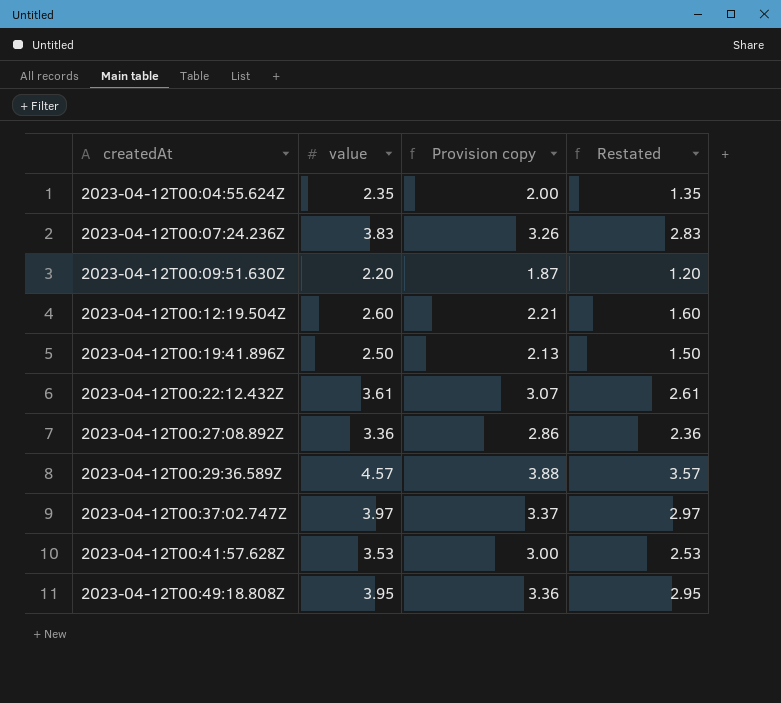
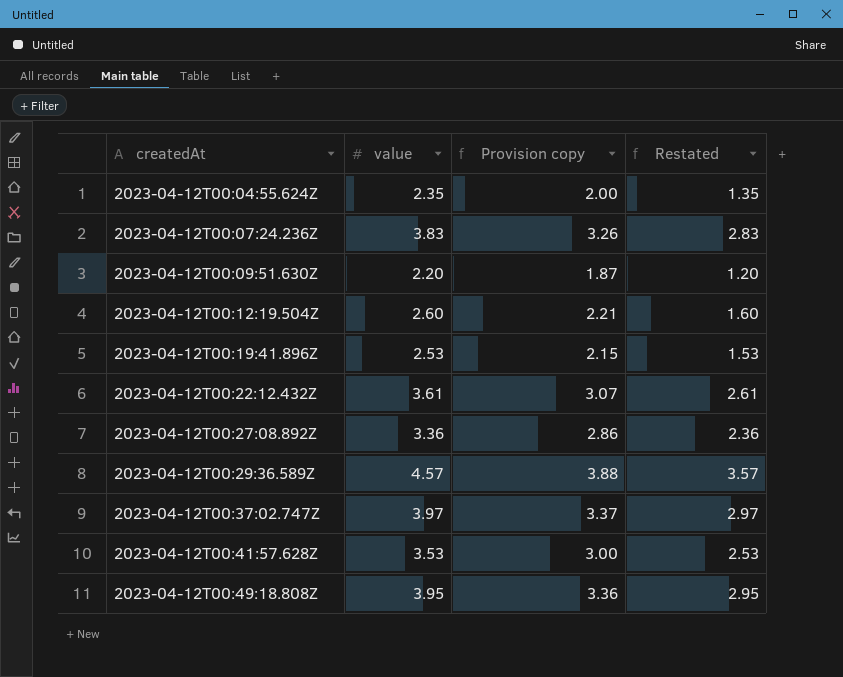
2023-04-12T00:19:41.896Z | value: 2.50 -> 2.53
2023-04-12T00:19:41.896Z | Provision copy: 2.13 -> 2.15
2023-04-12T00:19:41.896Z | Restated: 1.50 -> 1.53

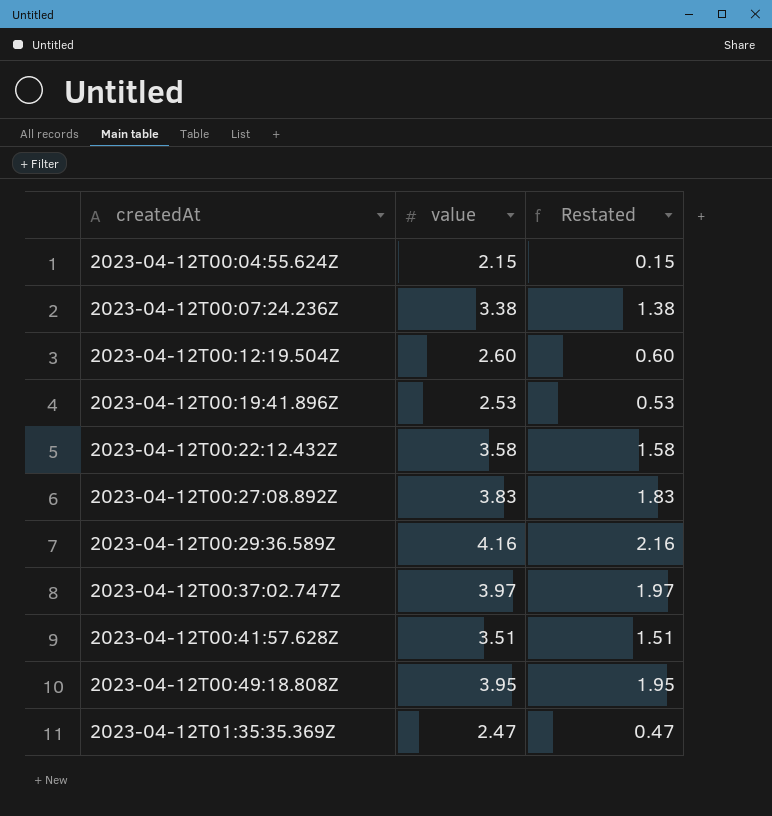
column Provision copy | formula: [value] * 0.85 -> none
column Restated | formula: [value] - 1 -> [value] - 2
row 2023-04-12T00:09:51.630Z: 2.20 | 1.87 | 1.20 -> none
2023-04-12T00:04:55.624Z | value: 2.35 -> 2.15
2023-04-12T00:07:24.236Z | value: 3.83 -> 3.38
2023-04-12T00:22:12.432Z | value: 3.61 -> 3.58
2023-04-12T00:27:08.892Z | value: 3.36 -> 3.83
2023-04-12T00:29:36.589Z | value: 4.57 -> 4.16
2023-04-12T00:41:57.628Z | value: 3.53 -> 3.51
row 2023-04-12T01:35:35.369Z: none -> 2.47 | 0.47

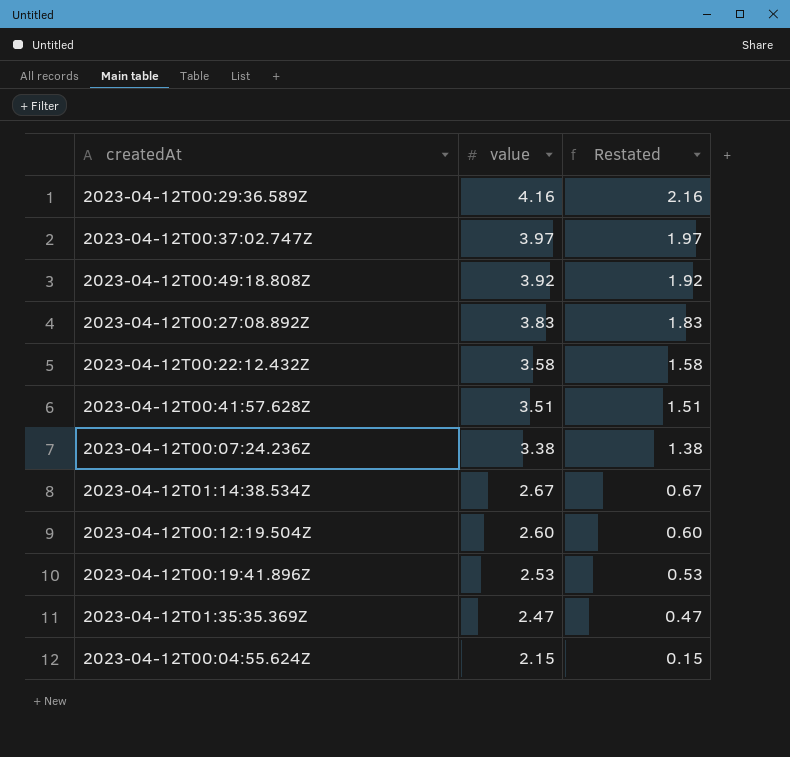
row order: createdAt ascending -> value descending
2023-04-12T00:49:18.808Z | value: 3.95 -> 3.92
2023-04-12T00:49:18.808Z | Restated: 1.95 -> 1.92
row 2023-04-12T01:14:38.534Z: none -> 2.67 | 0.67

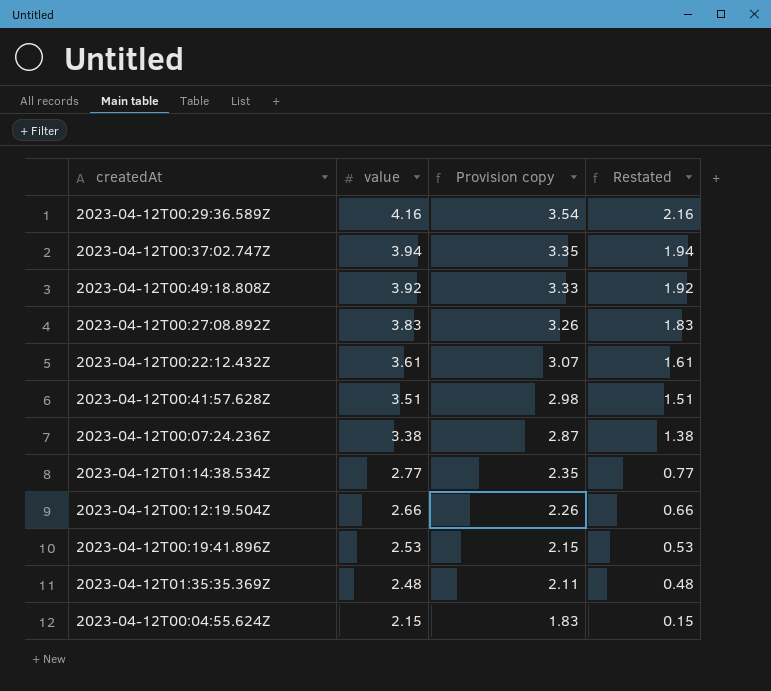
column Provision copy | formula: none -> [value] * 0.85
2023-04-12T00:37:02.747Z | value: 3.97 -> 3.94
2023-04-12T00:37:02.747Z | Restated: 1.97 -> 1.94
2023-04-12T00:22:12.432Z | value: 3.58 -> 3.61
2023-04-12T00:22:12.432Z | Restated: 1.58 -> 1.61
2023-04-12T01:14:38.534Z | value: 2.67 -> 2.77
2023-04-12T01:14:38.534Z | Restated: 0.67 -> 0.77
2023-04-12T00:12:19.504Z | value: 2.60 -> 2.66
2023-04-12T00:12:19.504Z | Restated: 0.60 -> 0.66
2023-04-12T01:35:35.369Z | value: 2.47 -> 2.48
2023-04-12T01:35:35.369Z | Restated: 0.47 -> 0.48

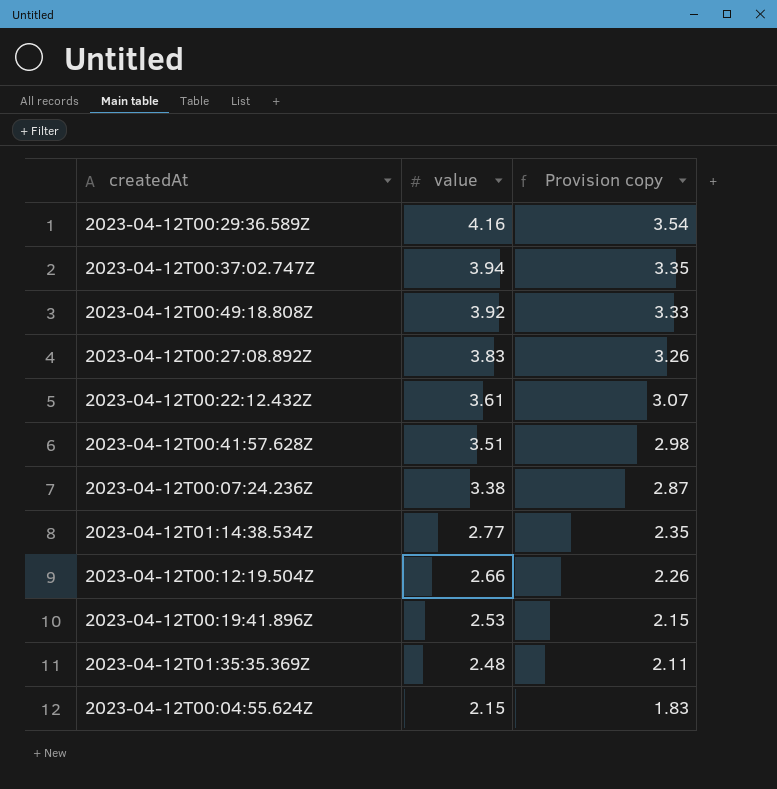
column Restated | formula: [value] - 2 -> none

